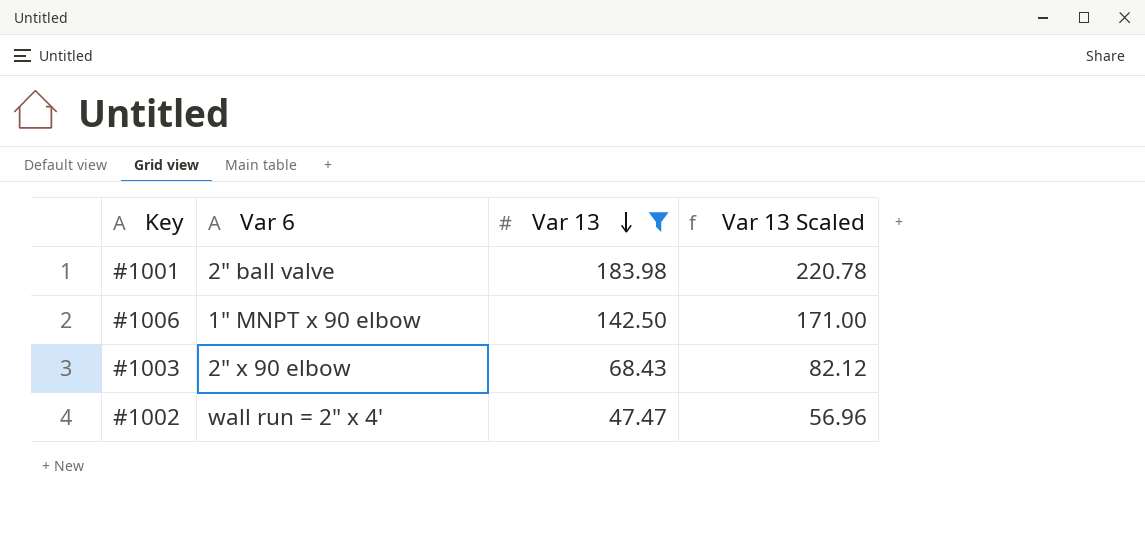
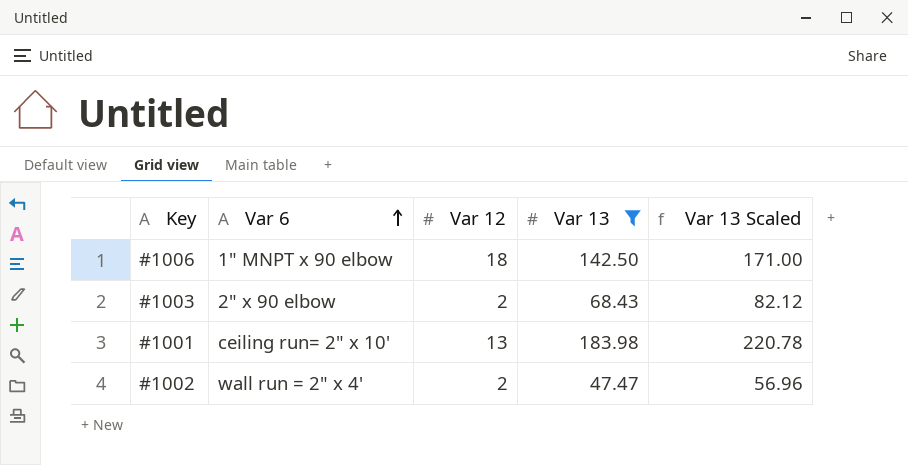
row order: Var 13 descending -> Var 6 ascending
column Var 12 | position: none -> 3
#1001 | Var 6: 2" ball valve -> ceiling run= 2" x 10'

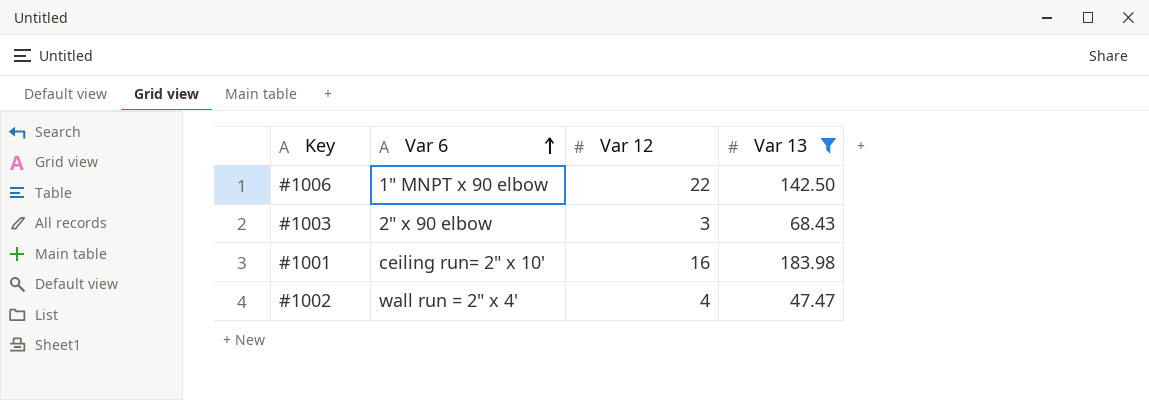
column Var 13 Scaled | formula: [Var 13] * 1.2 -> none
#1006 | Var 12: 18 -> 22
#1003 | Var 12: 2 -> 3
#1001 | Var 12: 13 -> 16
#1002 | Var 12: 2 -> 4

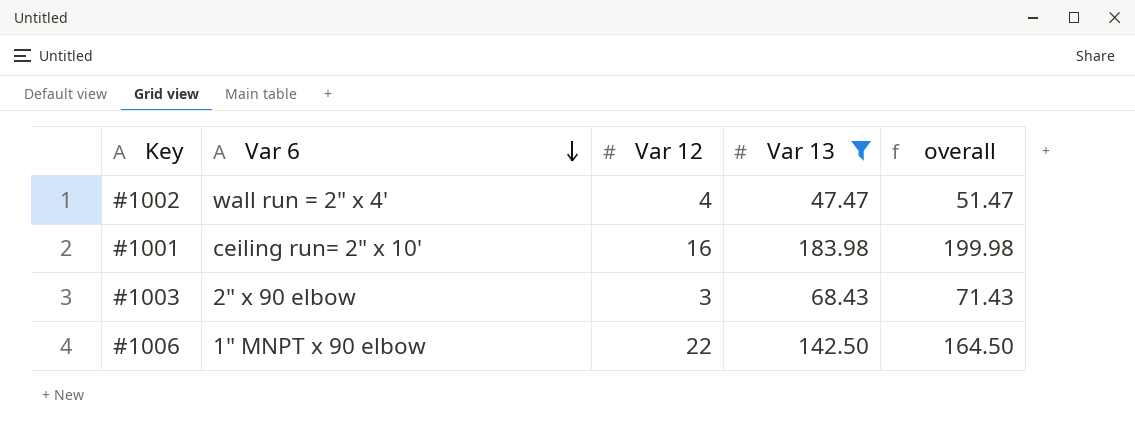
row order: Var 6 ascending -> Var 6 descending
column overall | formula: none -> [Var 12] + [Var 13]

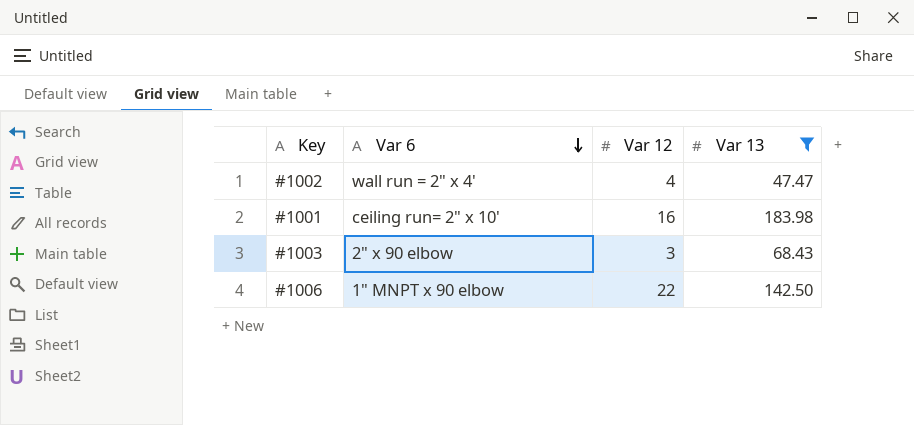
column overall | formula: [Var 12] + [Var 13] -> none

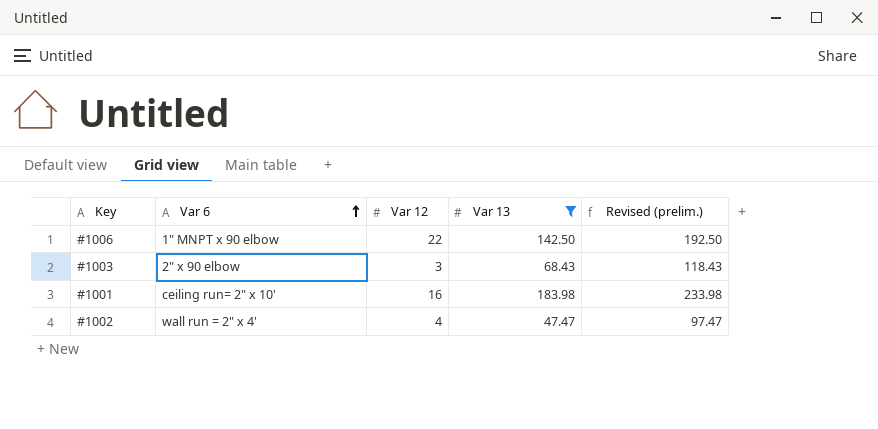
row order: Var 6 descending -> Var 6 ascending
column Revised (prelim.) | formula: none -> [Var 13] + 50

